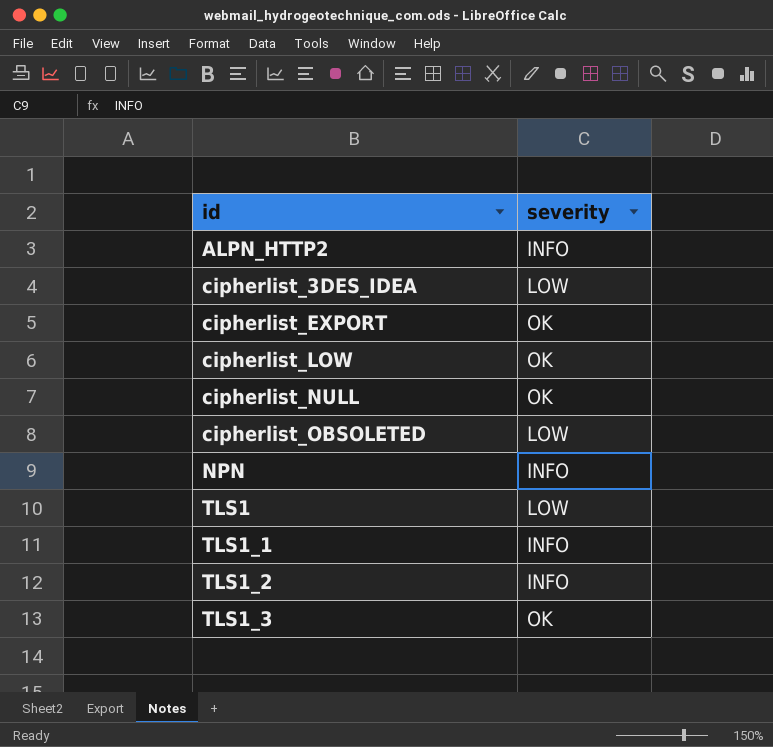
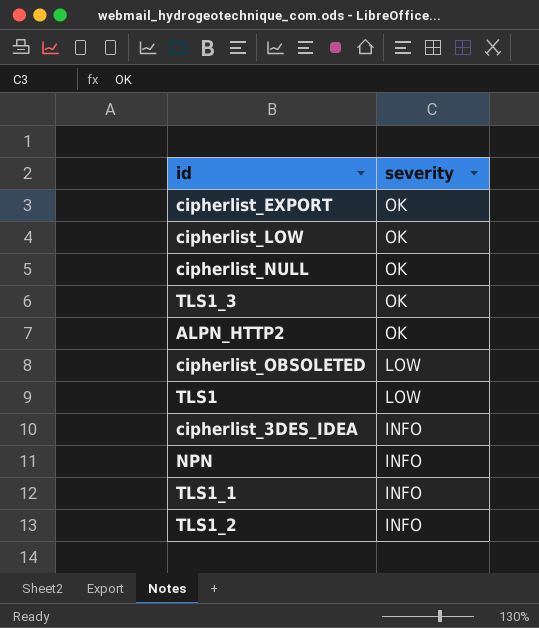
row order: id ascending -> severity descending
ALPN_HTTP2 | severity: INFO -> OK
cipherlist_3DES_IDEA | severity: LOW -> INFO

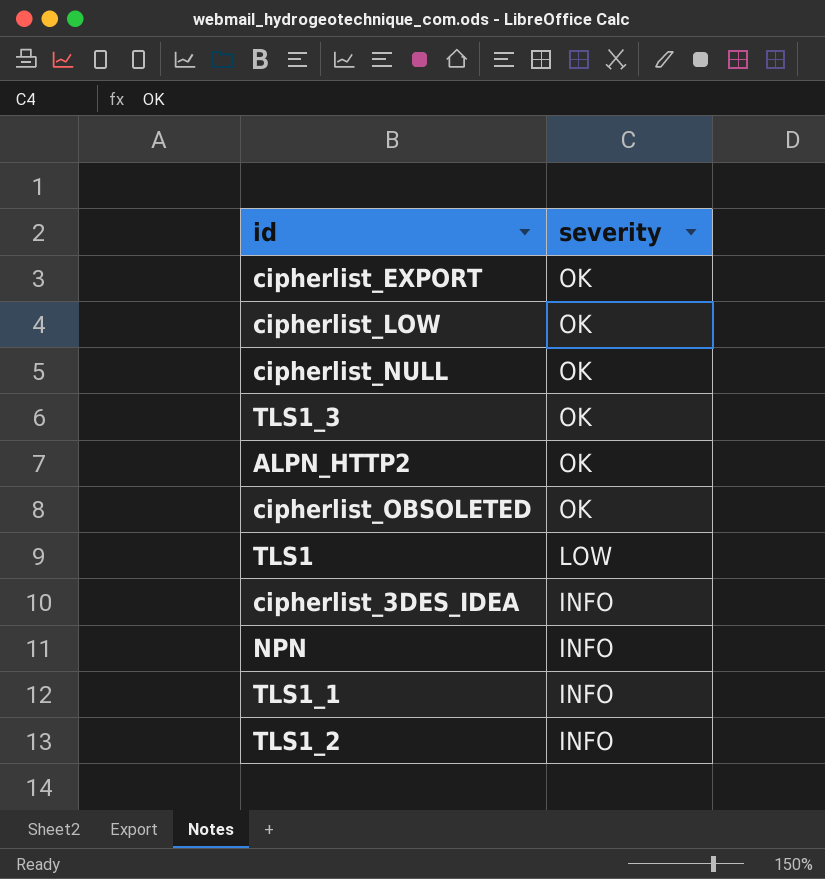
cipherlist_OBSOLETED | severity: LOW -> OK

